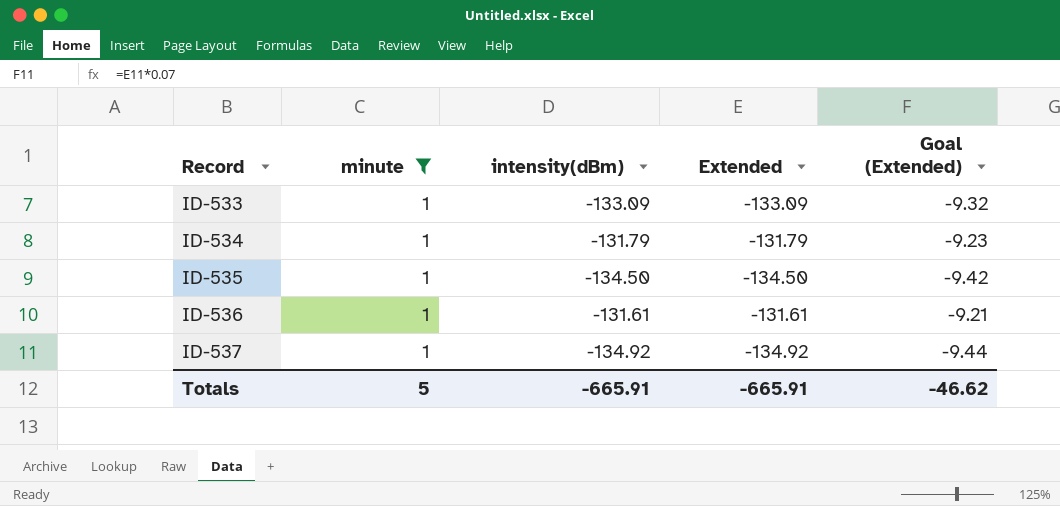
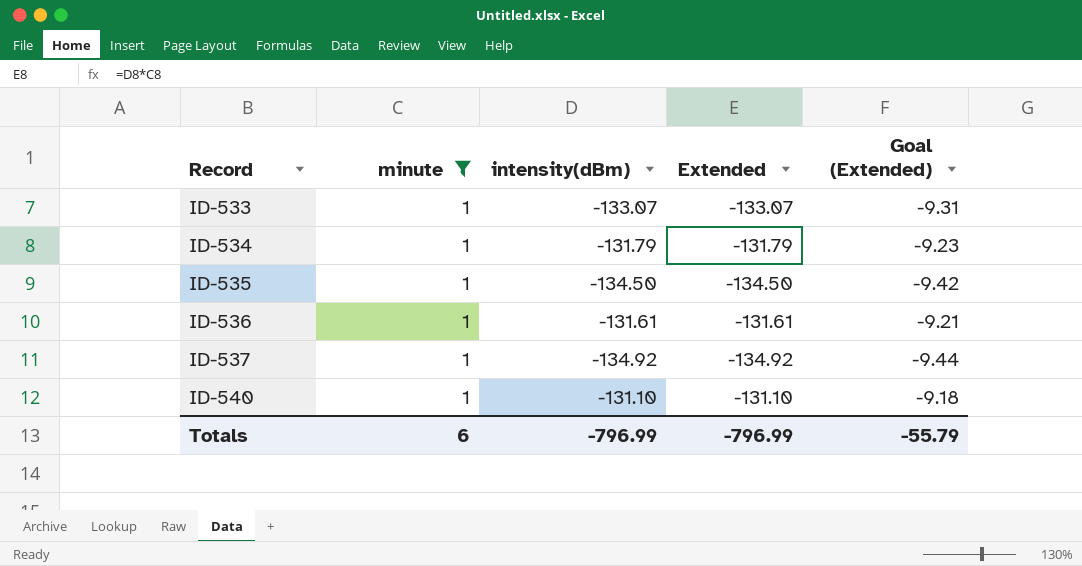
ID-533 | intensity(dBm): -133.09 -> -133.07
ID-533 | Extended: -133.09 -> -133.07
ID-533 | Goal (Extended): -9.32 -> -9.31
row ID-540: none -> 1 | -131.10 | -131.10 | -9.18
Totals | minute: 5 -> 6
Totals | intensity(dBm): -665.91 -> -796.99
Totals | Extended: -665.91 -> -796.99
Totals | Goal (Extended): -46.62 -> -55.79

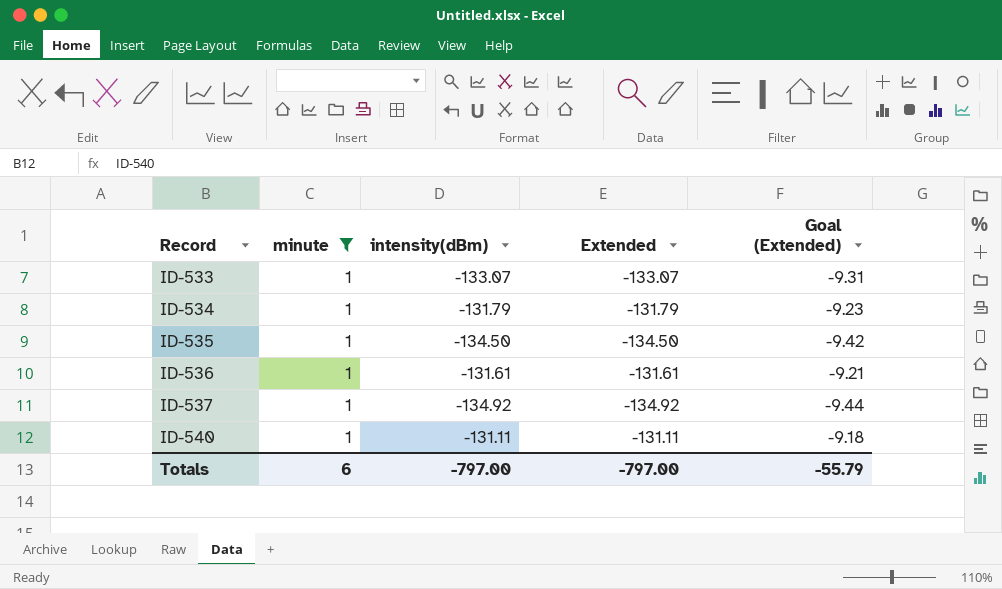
ID-540 | intensity(dBm): -131.10 -> -131.11
ID-540 | Extended: -131.10 -> -131.11
Totals | intensity(dBm): -796.99 -> -797.00
Totals | Extended: -796.99 -> -797.00

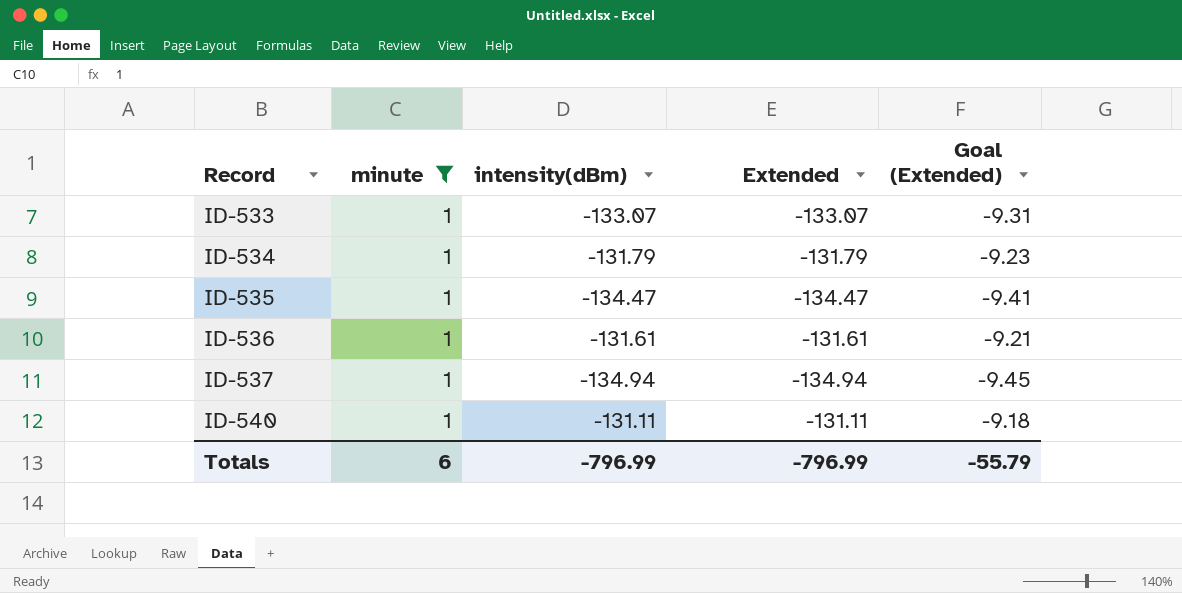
ID-535 | intensity(dBm): -134.50 -> -134.47
ID-535 | Extended: -134.50 -> -134.47
ID-535 | Goal (Extended): -9.42 -> -9.41
ID-537 | intensity(dBm): -134.92 -> -134.94
ID-537 | Extended: -134.92 -> -134.94
ID-537 | Goal (Extended): -9.44 -> -9.45
Totals | intensity(dBm): -797.00 -> -796.99
Totals | Extended: -797.00 -> -796.99

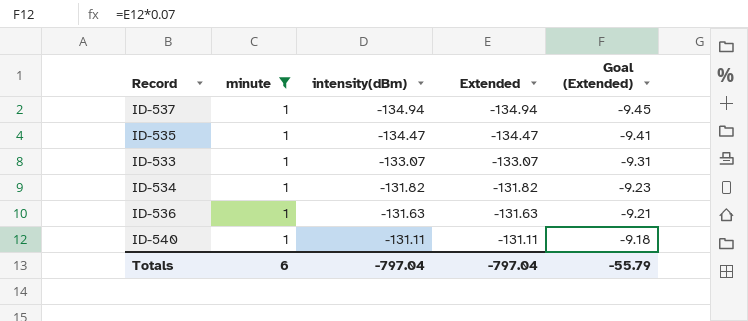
row order: Record ascending -> intensity(dBm) ascending
ID-534 | intensity(dBm): -131.79 -> -131.82
ID-534 | Extended: -131.79 -> -131.82
ID-536 | intensity(dBm): -131.61 -> -131.63
ID-536 | Extended: -131.61 -> -131.63
Totals | intensity(dBm): -796.99 -> -797.04
Totals | Extended: -796.99 -> -797.04

